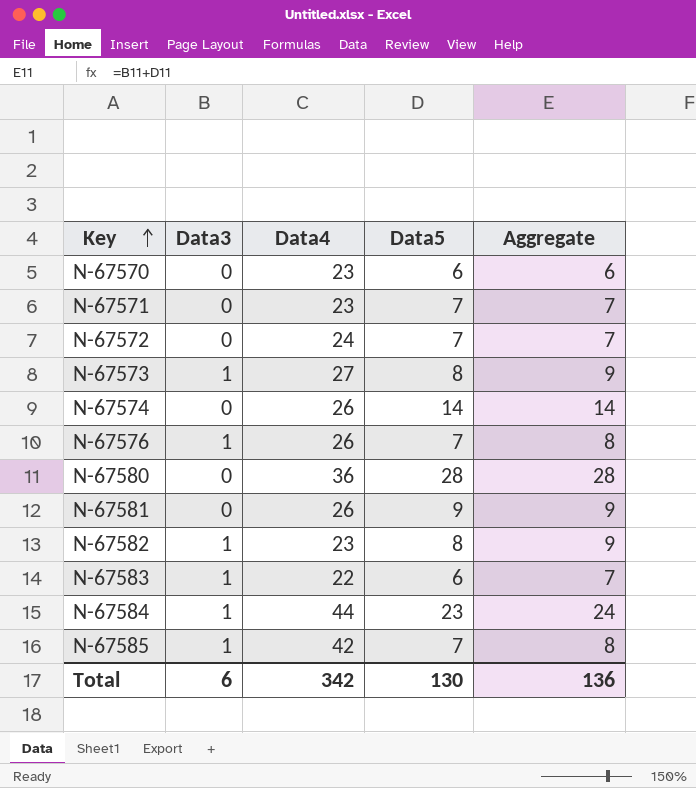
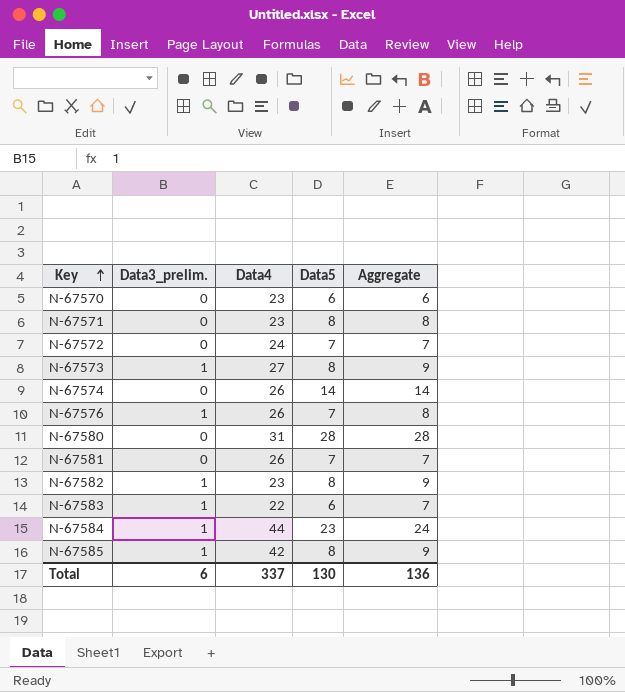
column name: Data3 -> Data3_prelim.
N-67571 | Data5: 7 -> 8
N-67571 | Aggregate: 7 -> 8
N-67580 | Data4: 36 -> 31
N-67581 | Data5: 9 -> 7
N-67581 | Aggregate: 9 -> 7
N-67585 | Data5: 7 -> 8
N-67585 | Aggregate: 8 -> 9
Total | Data4: 342 -> 337

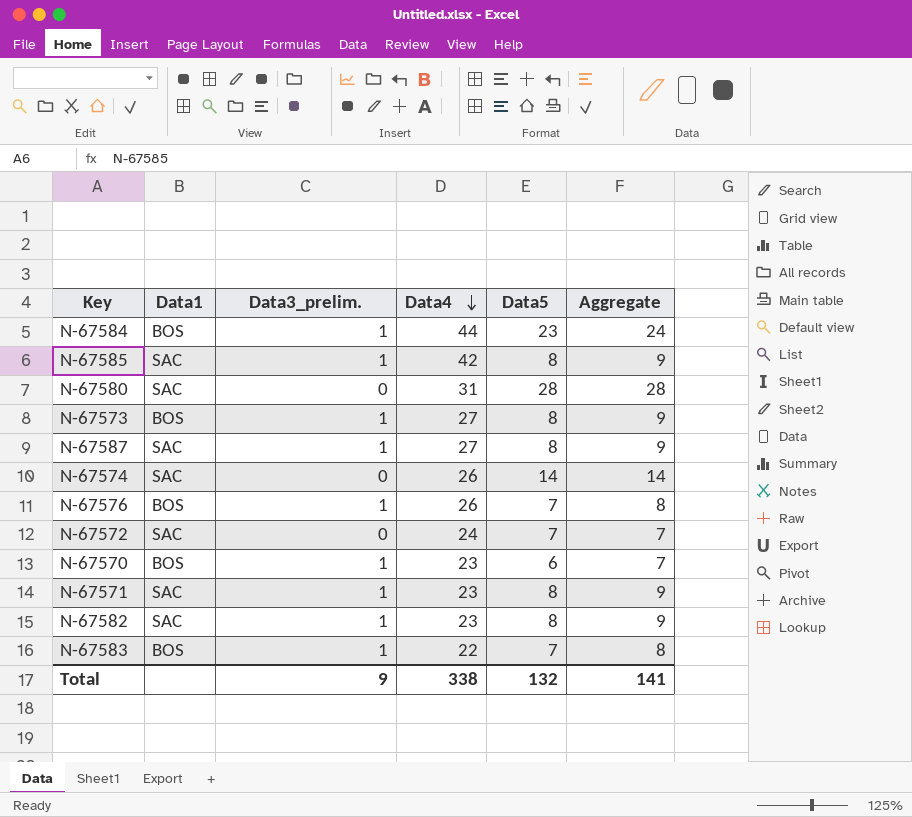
row order: Key ascending -> Data4 descending
column Data1 | position: none -> 2
row N-67581: 0 | 26 | 7 | 7 -> none
row N-67587: none -> SAC | 1 | 27 | 8 | 9
N-67570 | Data3_prelim.: 0 -> 1
N-67570 | Aggregate: 6 -> 7
N-67571 | Data3_prelim.: 0 -> 1
N-67571 | Aggregate: 8 -> 9
N-67583 | Data5: 6 -> 7
N-67583 | Aggregate: 7 -> 8
Total | Data3_prelim.: 6 -> 9
Total | Data4: 337 -> 338
Total | Data5: 130 -> 132
Total | Aggregate: 136 -> 141

